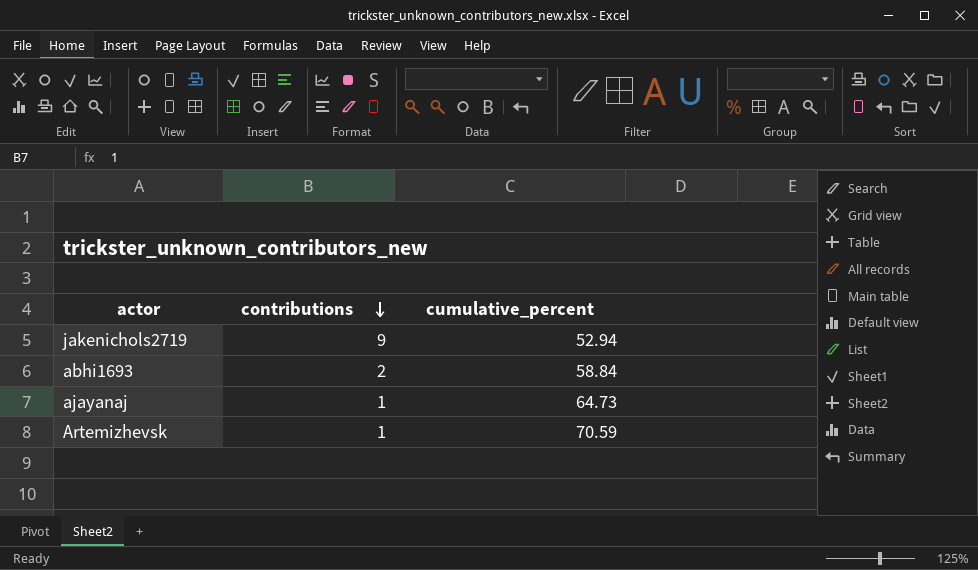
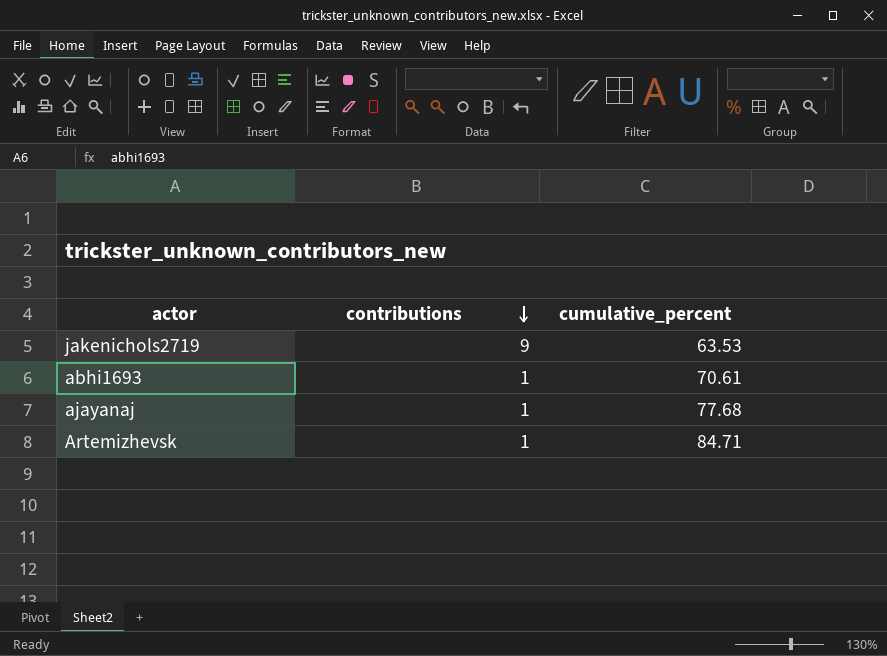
jakenichols2719 | cumulative_percent: 52.94 -> 63.53
abhi1693 | contributions: 2 -> 1
abhi1693 | cumulative_percent: 58.84 -> 70.61
ajayanaj | cumulative_percent: 64.73 -> 77.68
Artemizhevsk | cumulative_percent: 70.59 -> 84.71

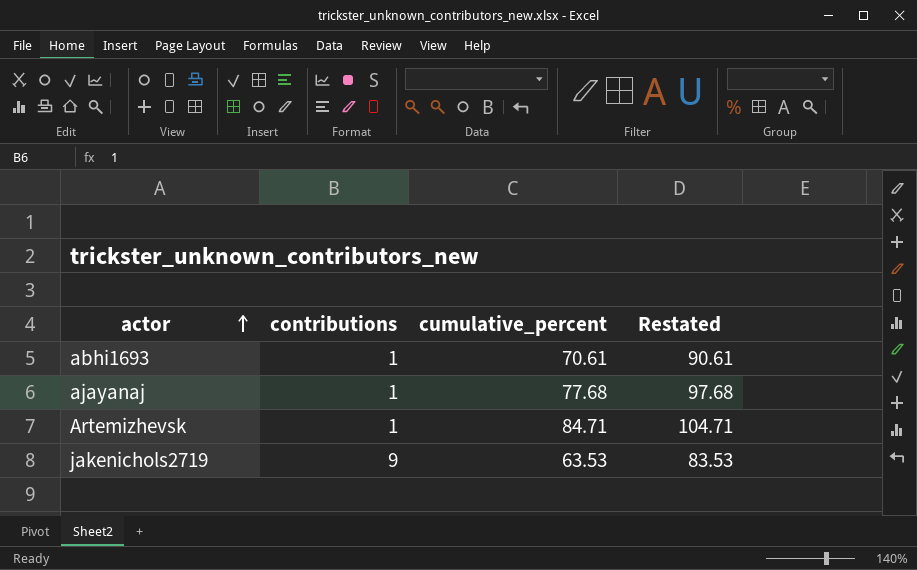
row order: contributions descending -> actor ascending
column Restated | formula: none -> [cumulative_percent] + 20

